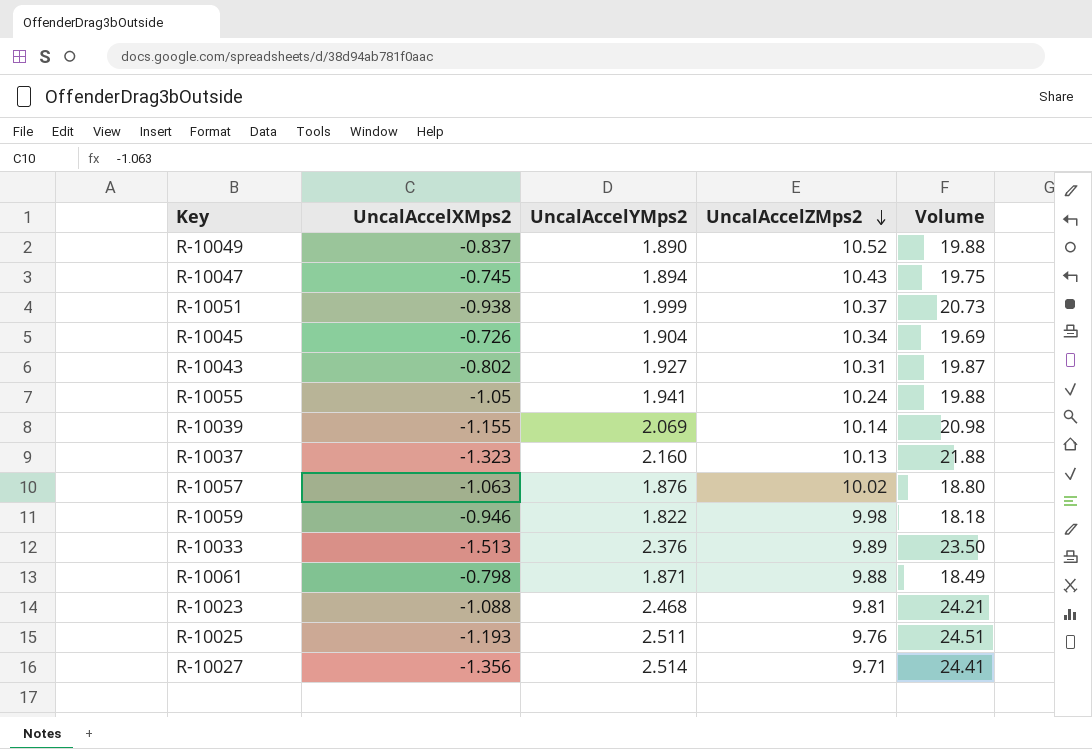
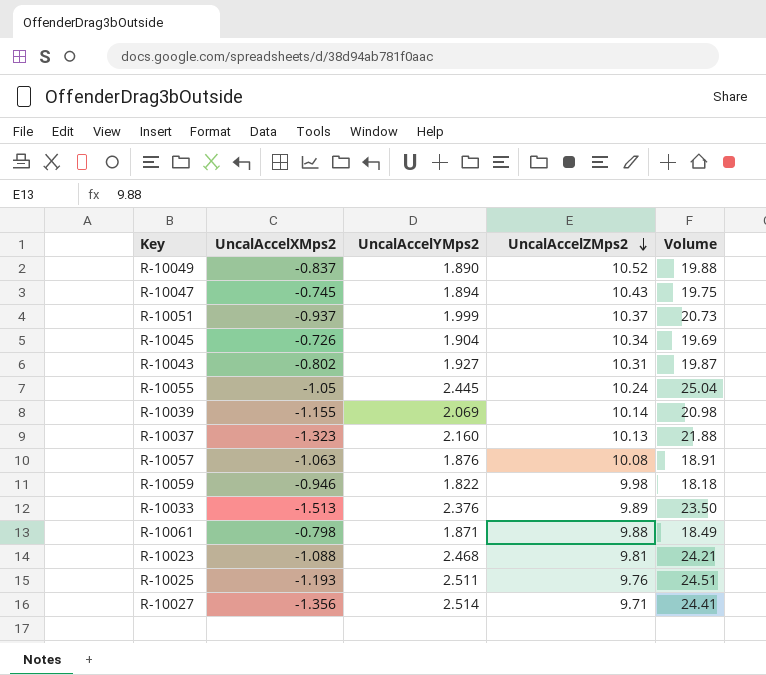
R-10051 | UncalAccelXMps2: -0.938 -> -0.937
R-10055 | UncalAccelYMps2: 1.941 -> 2.445
R-10055 | Volume: 19.88 -> 25.04
R-10057 | UncalAccelZMps2: 10.02 -> 10.08
R-10057 | Volume: 18.80 -> 18.91

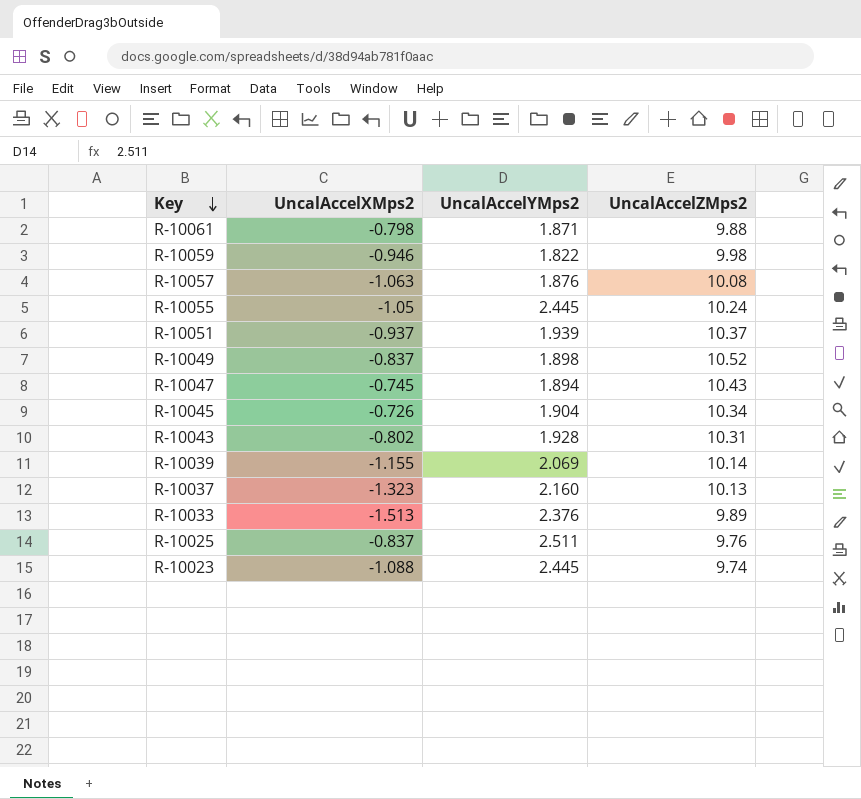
row order: UncalAccelZMps2 descending -> Key descending
column Volume | formula: [UncalAccelYMps2] * [UncalAccelZMps2] -> none
row R-10027: -1.356 | 2.514 | 9.71 | 24.41 -> none
R-10051 | UncalAccelYMps2: 1.999 -> 1.939
R-10049 | UncalAccelYMps2: 1.890 -> 1.898
R-10043 | UncalAccelYMps2: 1.927 -> 1.928
R-10025 | UncalAccelXMps2: -1.193 -> -0.837
R-10023 | UncalAccelYMps2: 2.468 -> 2.445
R-10023 | UncalAccelZMps2: 9.81 -> 9.74

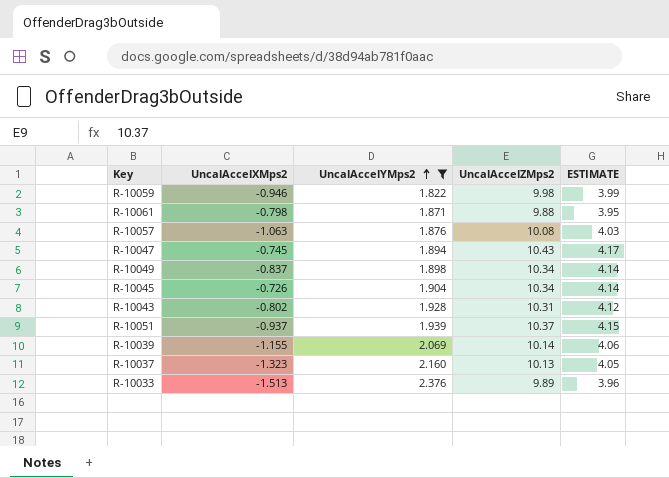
filter: none -> UncalAccelYMps2 <= 2.376
row order: Key descending -> UncalAccelYMps2 ascending
column ESTIMATE | formula: none -> [UncalAccelZMps2] * 0.4
R-10049 | UncalAccelZMps2: 10.52 -> 10.34

